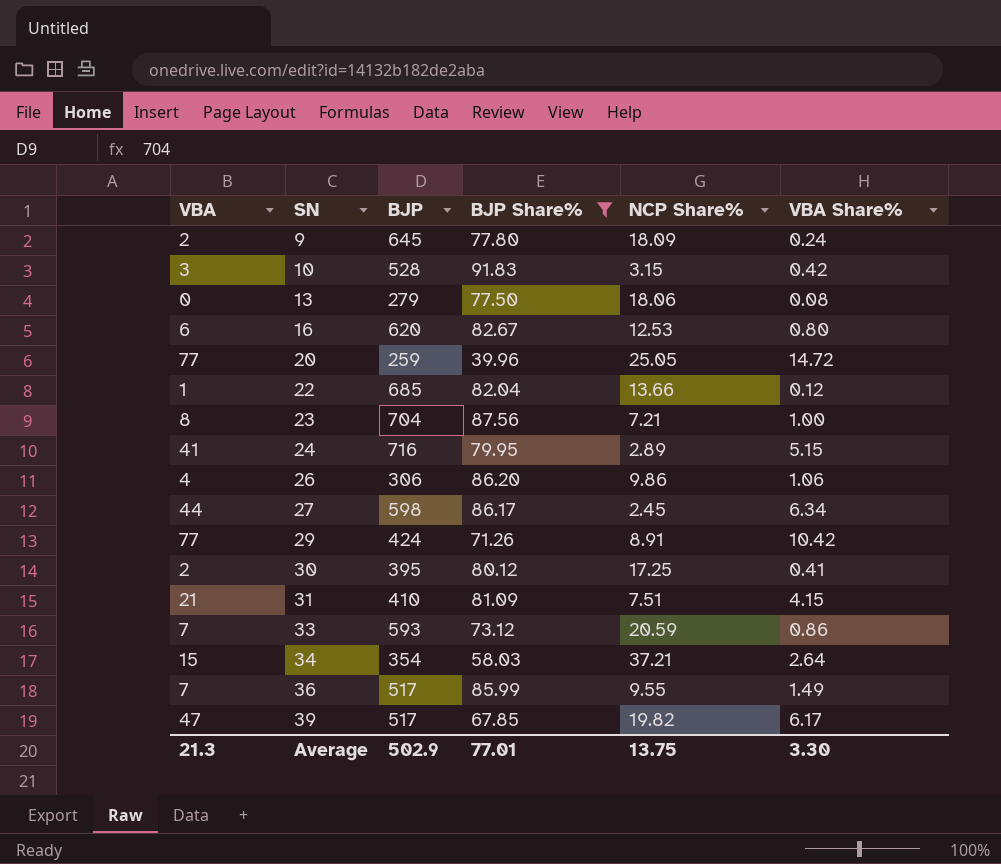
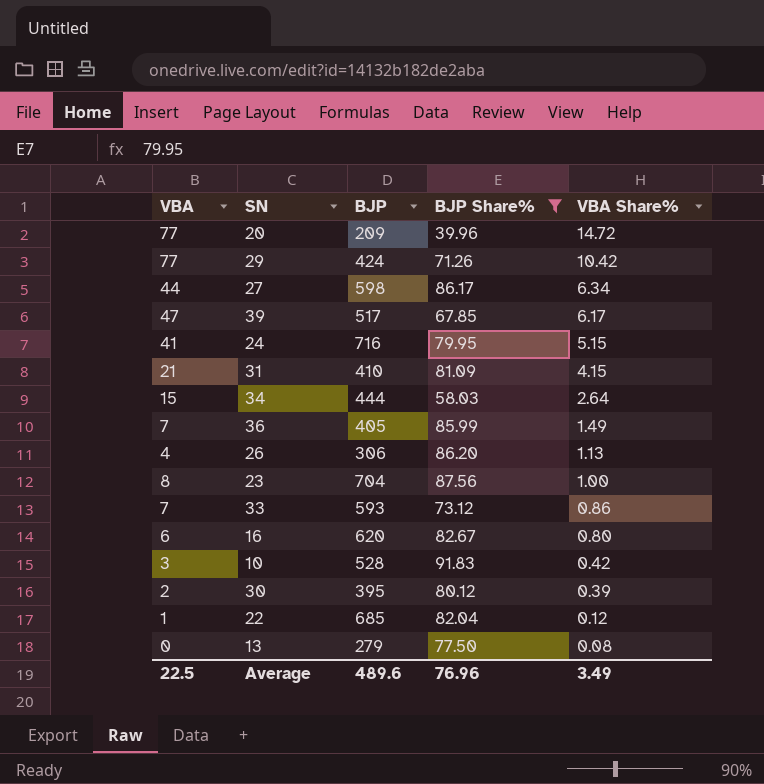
row order: SN ascending -> VBA Share% descending
column NCP Share% | position: 5 -> none
row 9: 2 | 645 | 77.80 | 18.09 | 0.24 -> none
20 | BJP: 259 -> 209
34 | BJP: 354 -> 444
36 | BJP: 517 -> 405
26 | VBA Share%: 1.06 -> 1.13
30 | VBA Share%: 0.41 -> 0.39
Average | VBA: 21.3 -> 22.5
Average | BJP: 502.9 -> 489.6
Average | BJP Share%: 77.01 -> 76.96
Average | VBA Share%: 3.30 -> 3.49

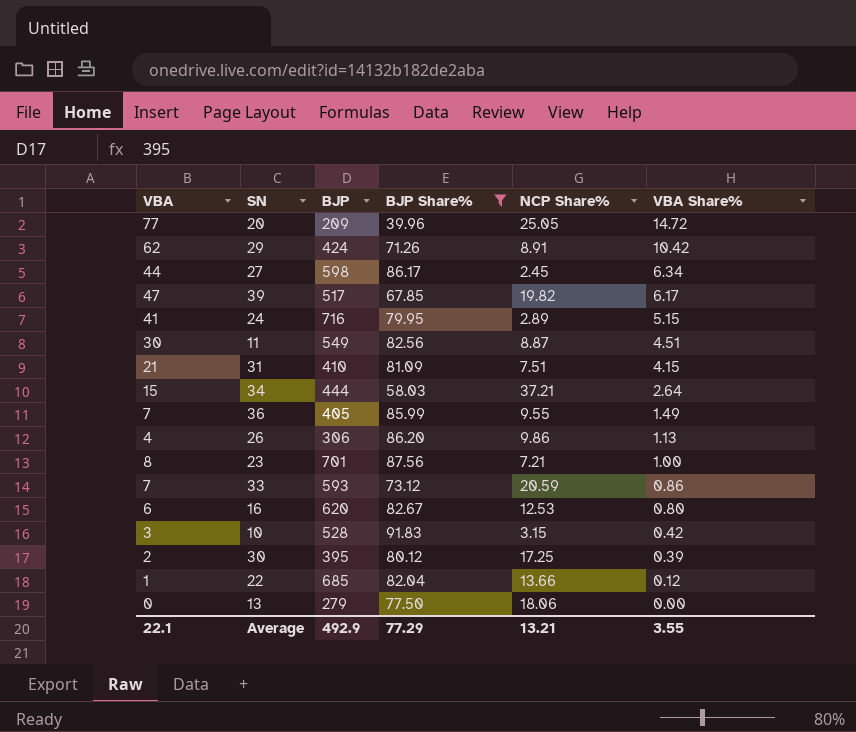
column NCP Share% | position: none -> 5
29 | VBA: 77 -> 62
row 11: none -> 30 | 549 | 82.56 | 8.87 | 4.51
23 | BJP: 704 -> 701
13 | VBA Share%: 0.08 -> 0.00
Average | VBA: 22.5 -> 22.1
Average | BJP: 489.6 -> 492.9
Average | BJP Share%: 76.96 -> 77.29
Average | VBA Share%: 3.49 -> 3.55

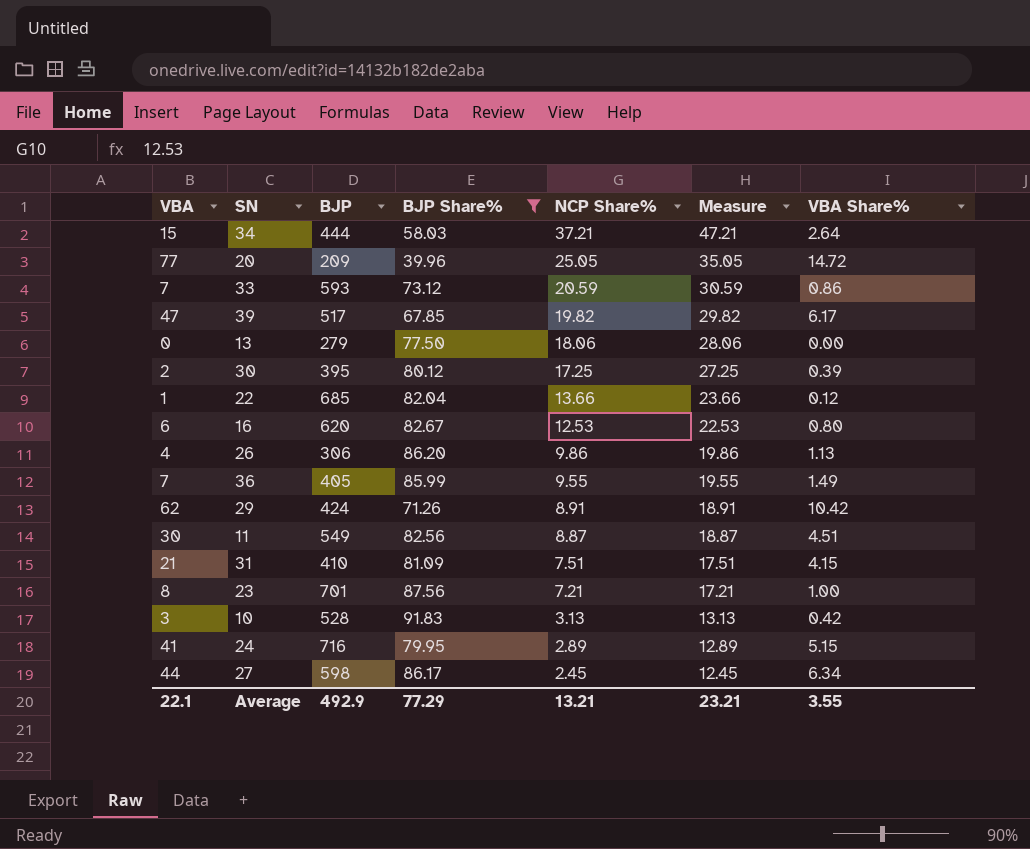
row order: VBA Share% descending -> NCP Share% descending
column Measure | formula: none -> [NCP Share%] + 10
10 | NCP Share%: 3.15 -> 3.13

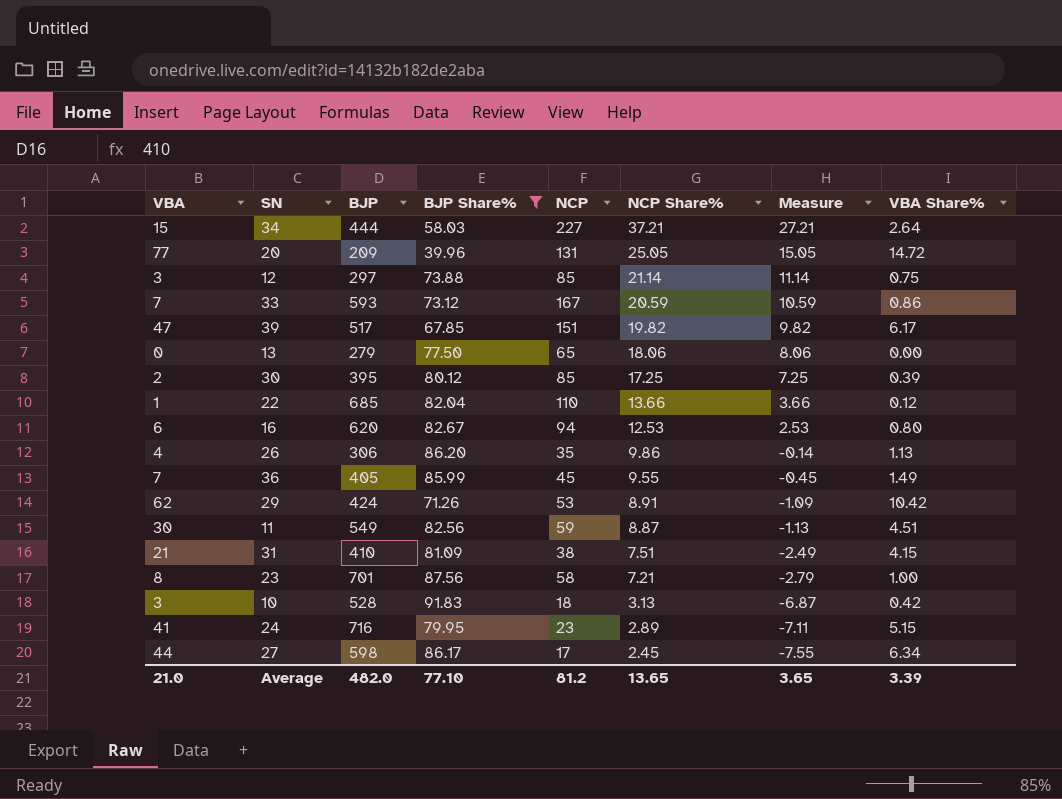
column NCP | position: none -> 5
column Measure | formula: [NCP Share%] + 10 -> [NCP Share%] - 10
row 12: none -> 3 | 297 | 73.88 | 85 | 21.14 | 11.14 | 0.75
Average | VBA: 22.1 -> 21.0
Average | BJP: 492.9 -> 482.0
Average | BJP Share%: 77.29 -> 77.10
Average | NCP Share%: 13.21 -> 13.65
Average | Measure: 23.21 -> 3.65
Average | VBA Share%: 3.55 -> 3.39

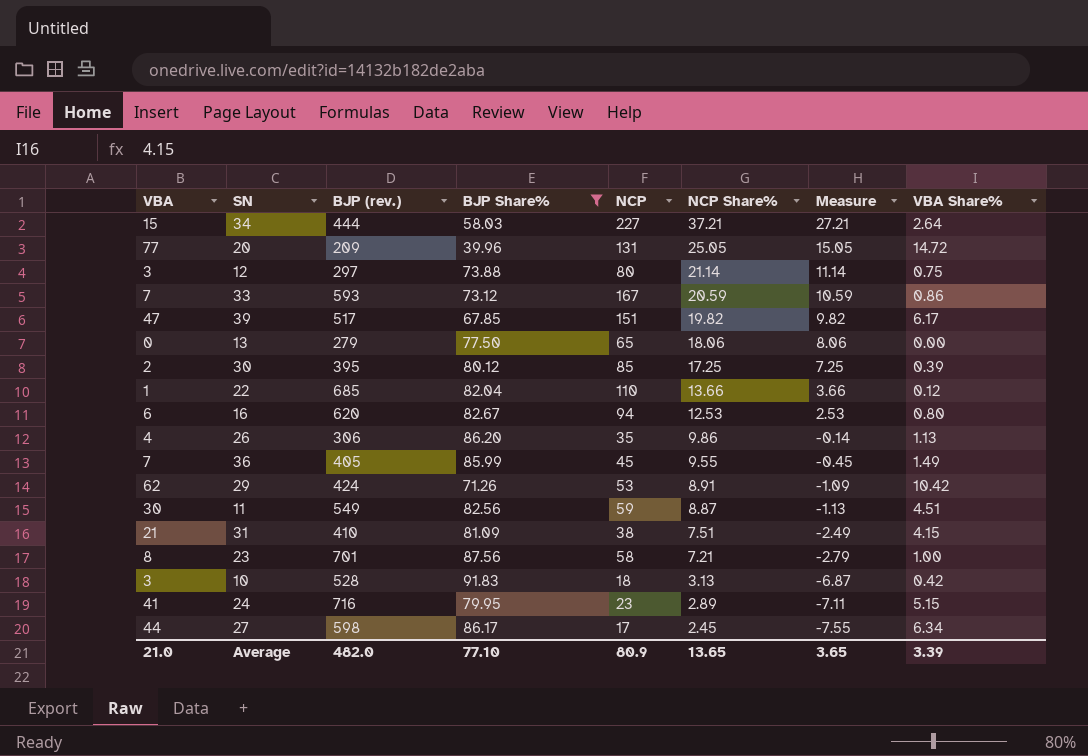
column name: BJP -> BJP (rev.)
12 | NCP: 85 -> 80
Average | NCP: 81.2 -> 80.9

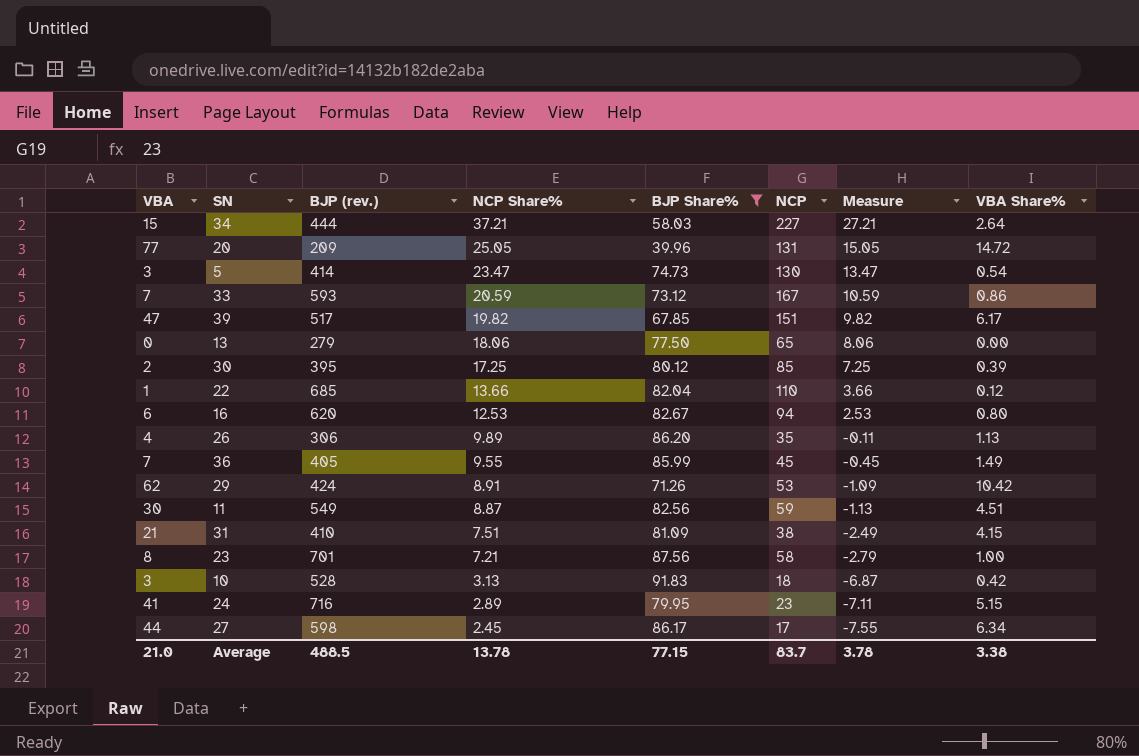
column NCP Share% | position: 6 -> 4
row 12: 3 | 297 | 73.88 | 80 | 21.14 | 11.14 | 0.75 -> none
row 5: none -> 3 | 414 | 23.47 | 74.73 | 130 | 13.47 | 0.54
26 | NCP Share%: 9.86 -> 9.89
26 | Measure: -0.14 -> -0.11
Average | BJP (rev.): 482.0 -> 488.5
Average | NCP Share%: 13.65 -> 13.78
Average | BJP Share%: 77.10 -> 77.15
Average | NCP: 80.9 -> 83.7
Average | Measure: 3.65 -> 3.78
Average | VBA Share%: 3.39 -> 3.38

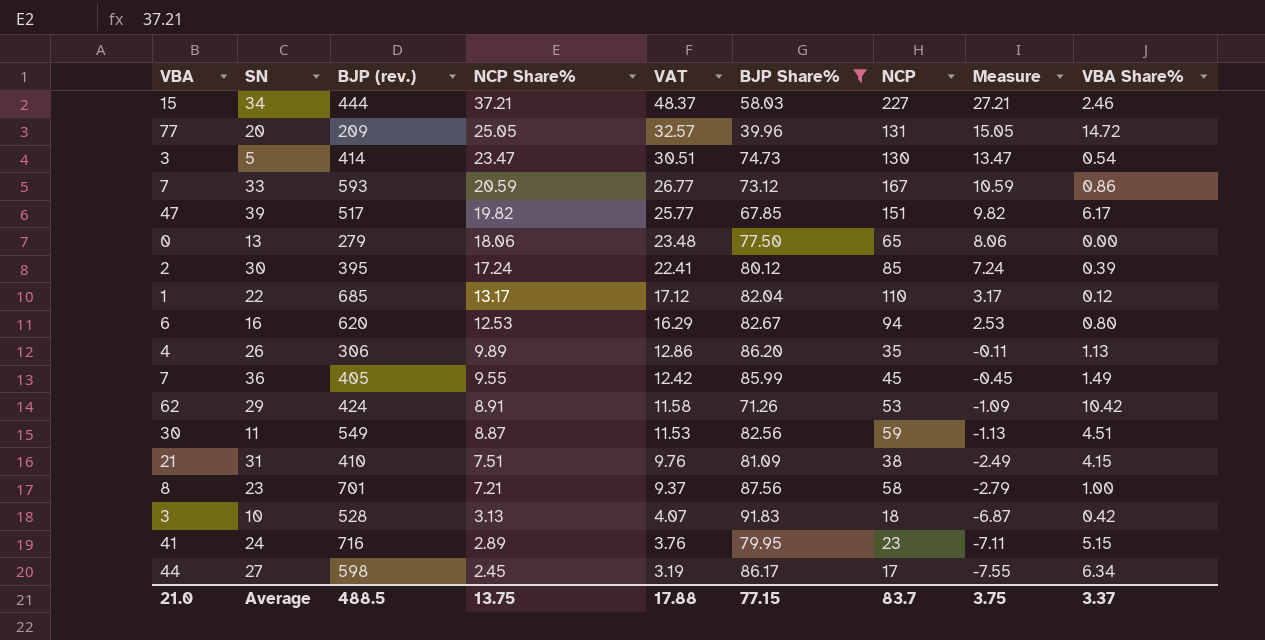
column VAT | formula: none -> [NCP Share%] * 1.3
34 | VBA Share%: 2.64 -> 2.46
30 | NCP Share%: 17.25 -> 17.24
30 | Measure: 7.25 -> 7.24
22 | NCP Share%: 13.66 -> 13.17
22 | Measure: 3.66 -> 3.17
Average | NCP Share%: 13.78 -> 13.75
Average | Measure: 3.78 -> 3.75
Average | VBA Share%: 3.38 -> 3.37

